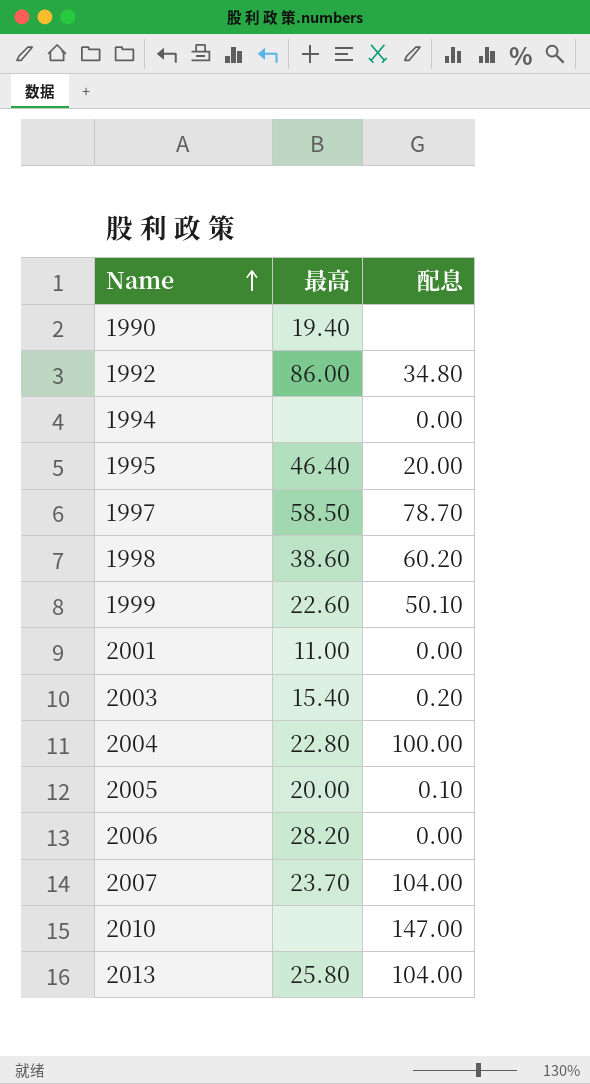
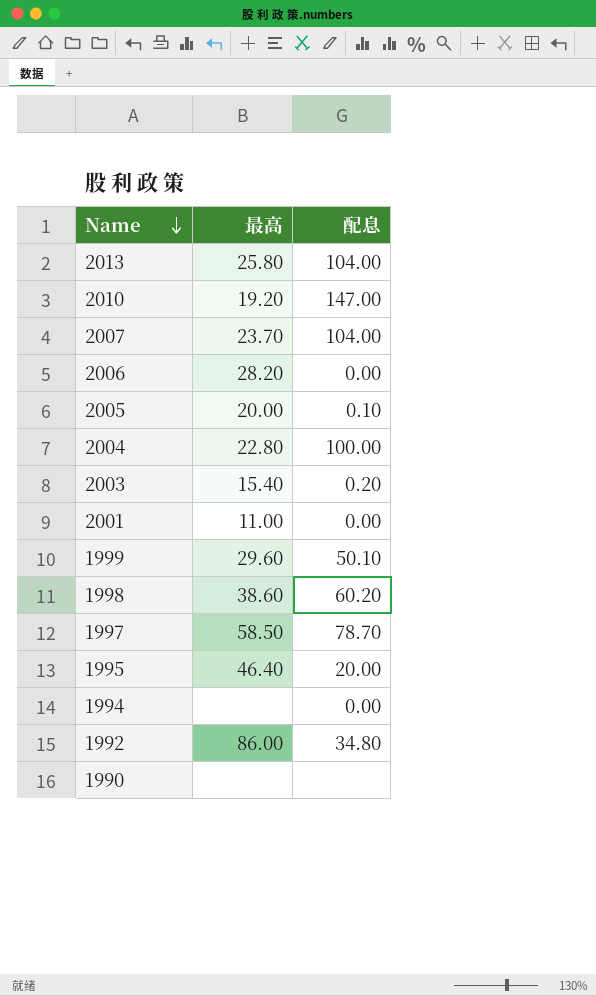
row order: Name ascending -> Name descending
2010 | 最高: none -> 19.20
1999 | 最高: 22.60 -> 29.60
1990 | 最高: 19.40 -> none

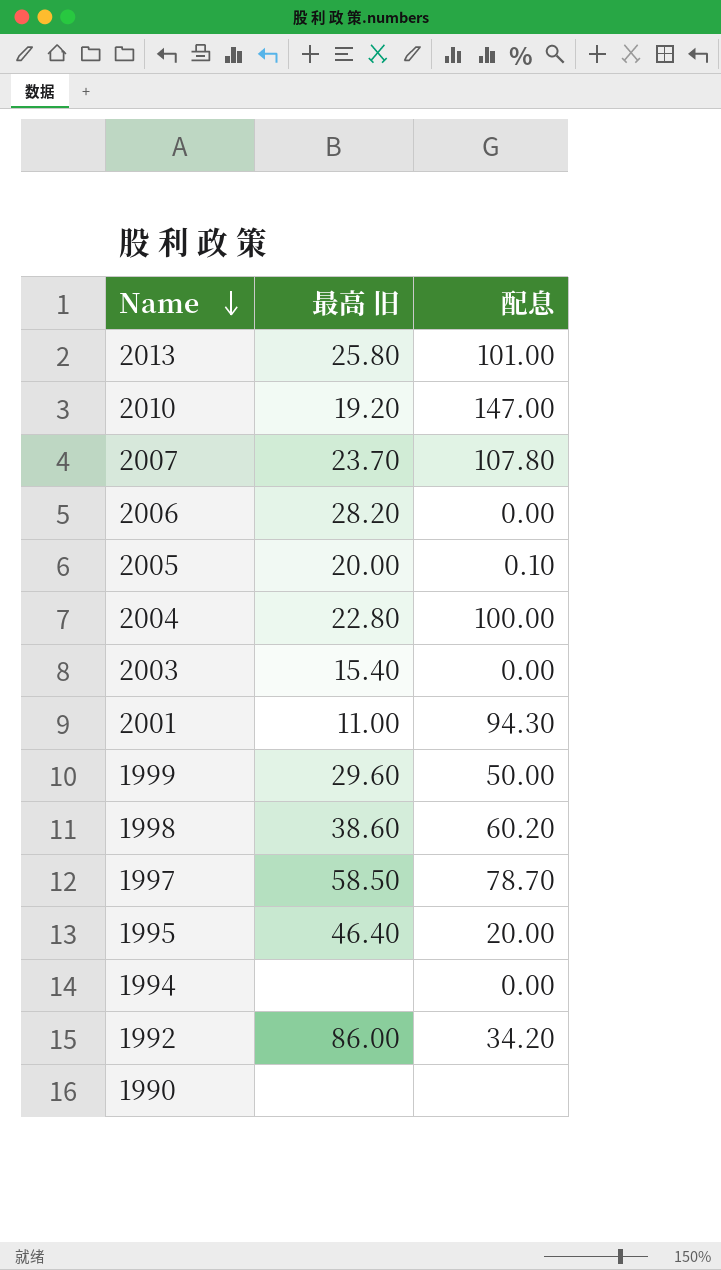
column name: 最高 -> 最高 旧
2013 | 配息: 104.00 -> 101.00
2007 | 配息: 104.00 -> 107.80
2003 | 配息: 0.20 -> 0.00
2001 | 配息: 0.00 -> 94.30
1999 | 配息: 50.10 -> 50.00
1992 | 配息: 34.80 -> 34.20

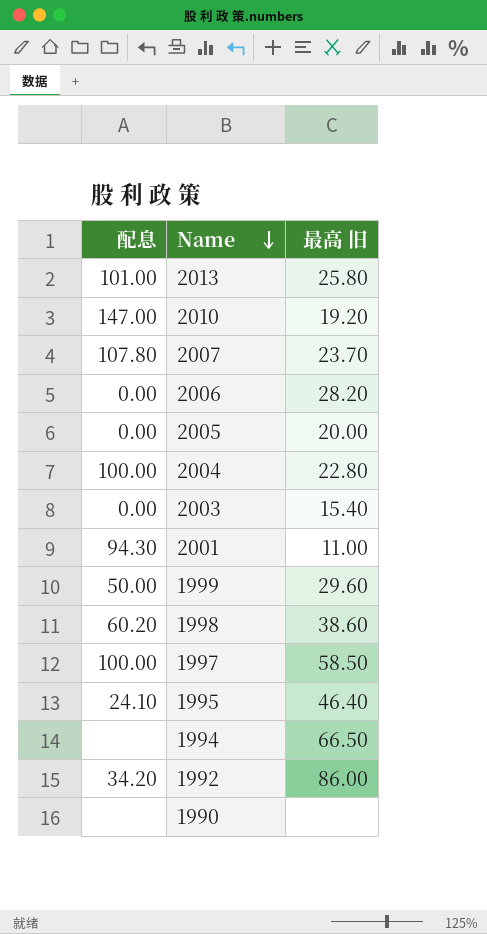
column 配息 | position: 3 -> 1
2005 | 配息: 0.10 -> 0.00
1997 | 配息: 78.70 -> 100.00
1995 | 配息: 20.00 -> 24.10
1994 | 配息: 0.00 -> none
1994 | 最高 旧: none -> 66.50

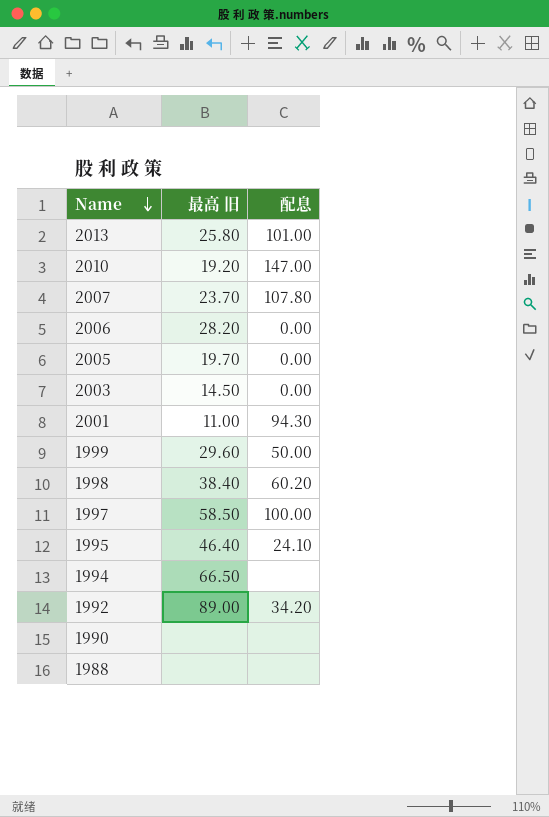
column 配息 | position: 1 -> 3
row 2004: 100.00 | 22.80 -> none
2005 | 最高 旧: 20.00 -> 19.70
2003 | 最高 旧: 15.40 -> 14.50
1998 | 最高 旧: 38.60 -> 38.40
1992 | 最高 旧: 86.00 -> 89.00
row 1988: none -> none | none

